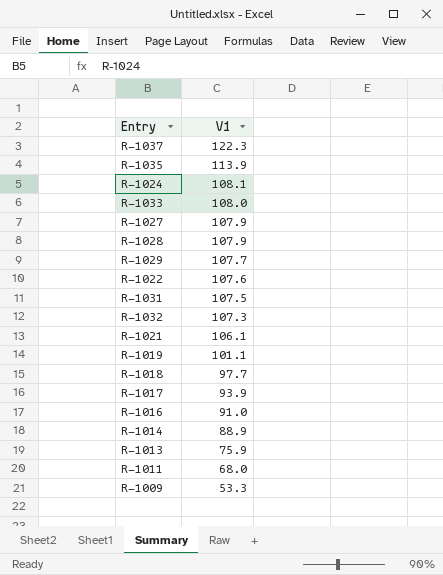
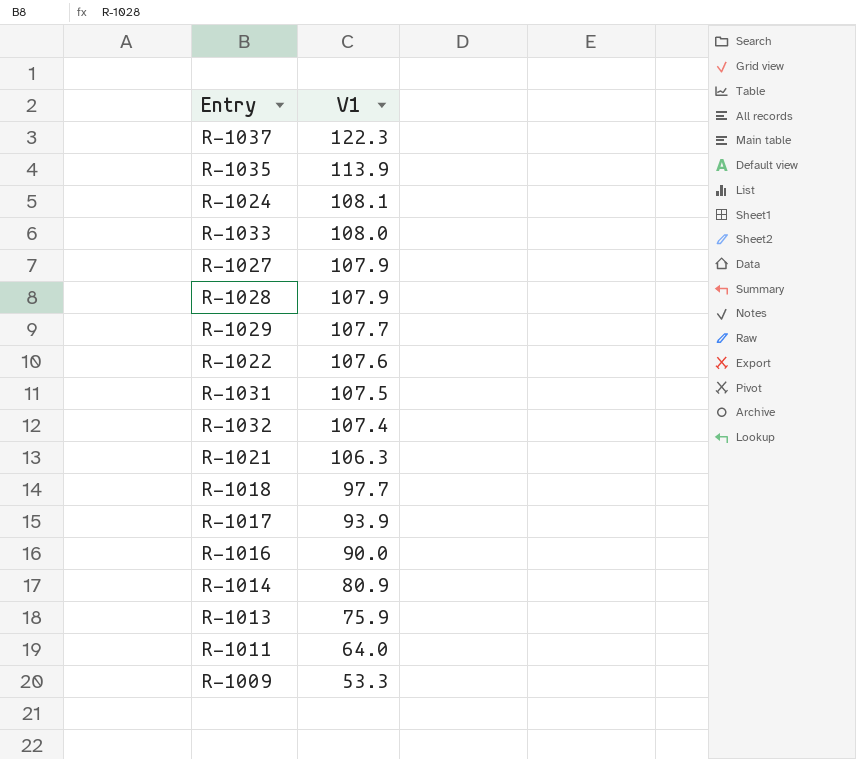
row R-1019: 101.1 -> none
R-1032 | V1: 107.3 -> 107.4
R-1021 | V1: 106.1 -> 106.3
R-1016 | V1: 91.0 -> 90.0
R-1014 | V1: 88.9 -> 80.9
R-1011 | V1: 68.0 -> 64.0

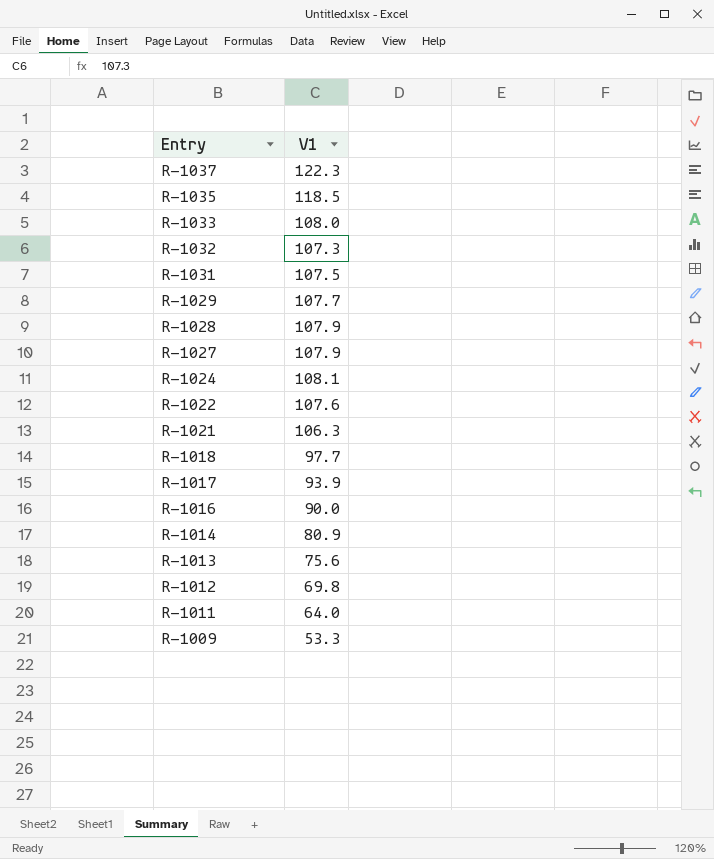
row order: V1 descending -> Entry descending
R-1035 | V1: 113.9 -> 118.5
R-1032 | V1: 107.4 -> 107.3
R-1013 | V1: 75.9 -> 75.6
row R-1012: none -> 69.8

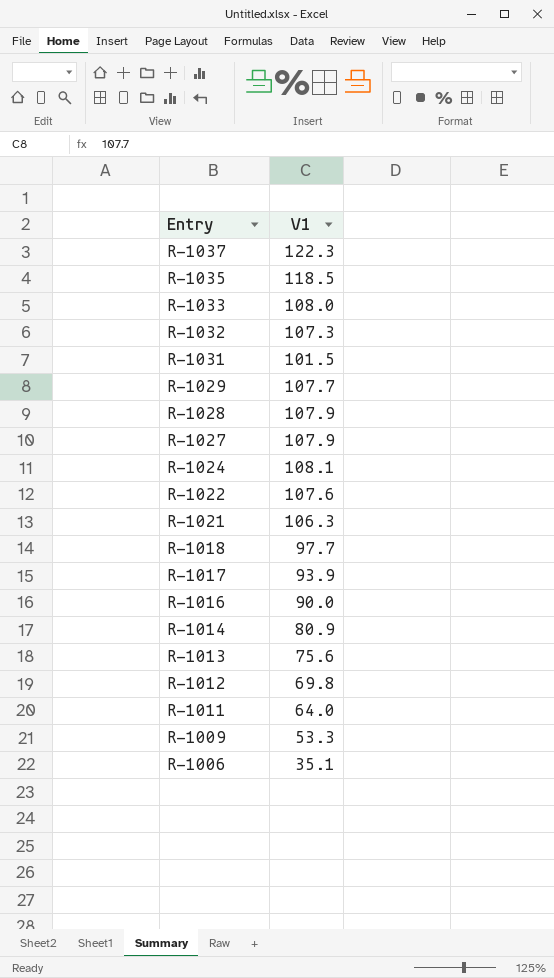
R-1031 | V1: 107.5 -> 101.5
row R-1006: none -> 35.1

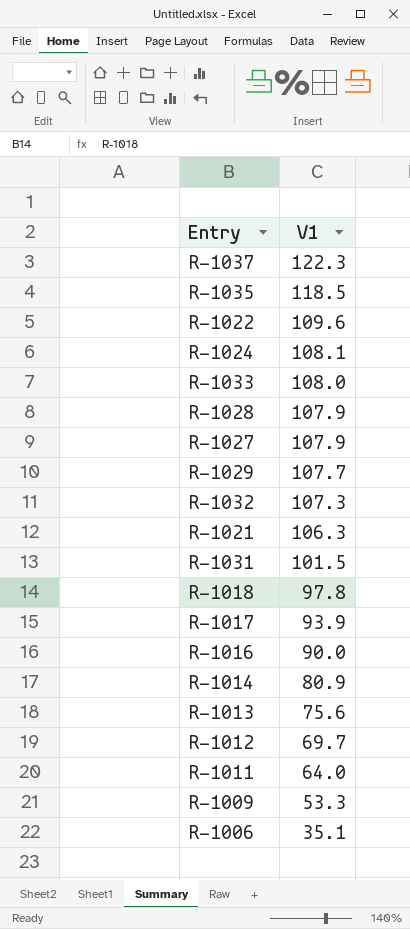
row order: Entry descending -> V1 descending
R-1022 | V1: 107.6 -> 109.6
R-1018 | V1: 97.7 -> 97.8
R-1012 | V1: 69.8 -> 69.7

